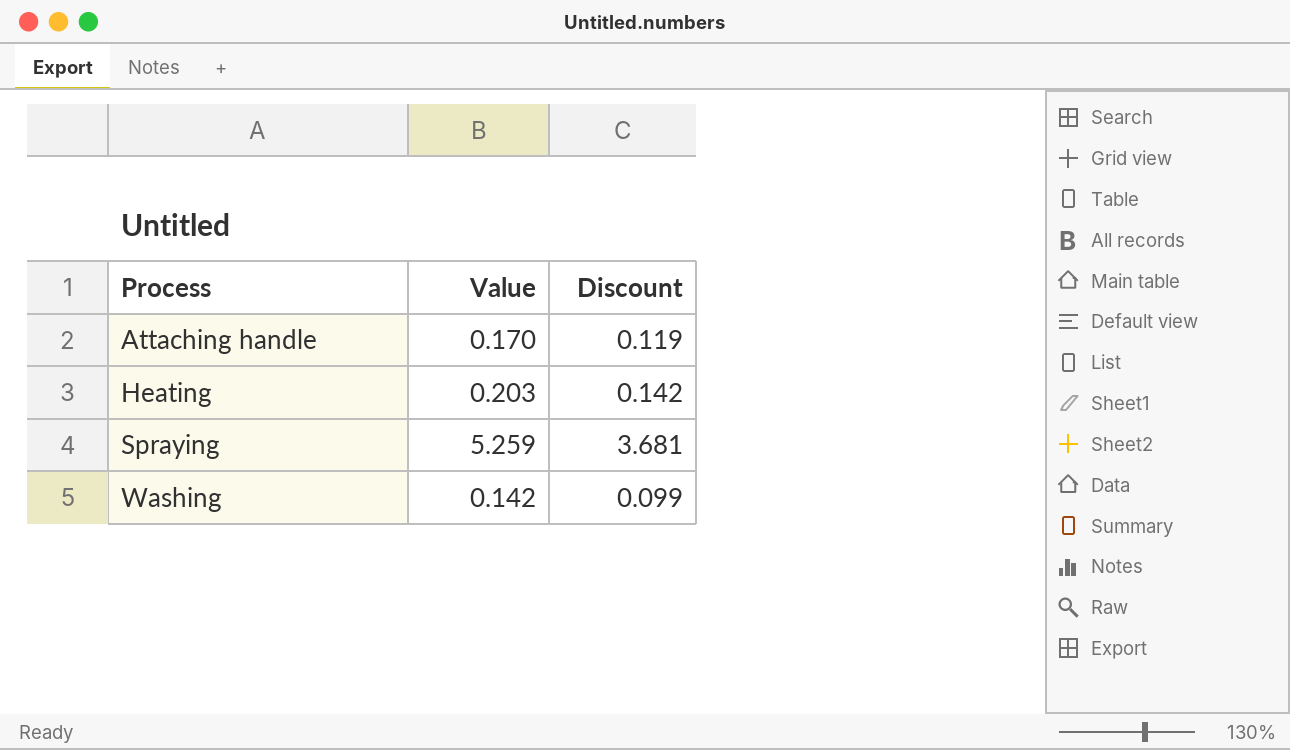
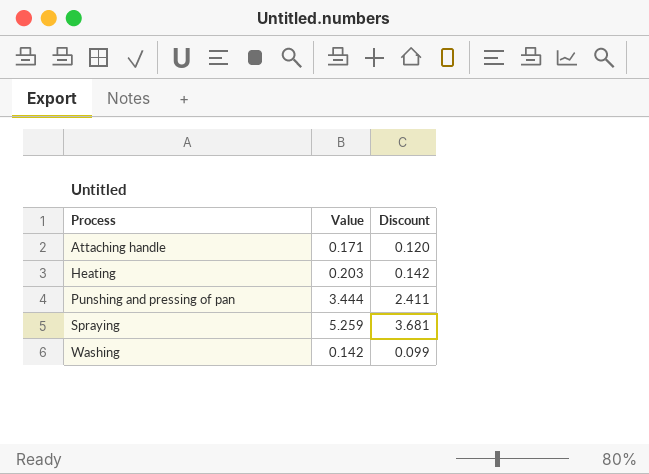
Attaching handle | Value: 0.170 -> 0.171
Attaching handle | Discount: 0.119 -> 0.120
row Punshing and pressing of pan: none -> 3.444 | 2.411

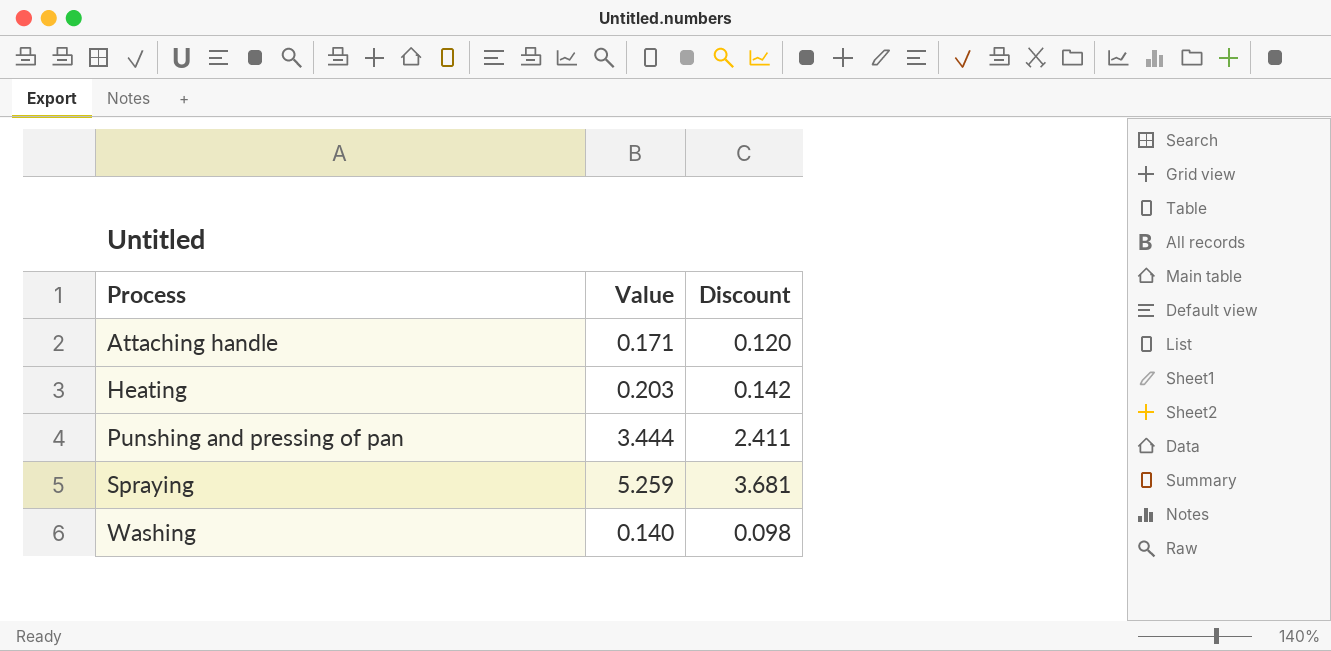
Washing | Value: 0.142 -> 0.140
Washing | Discount: 0.099 -> 0.098

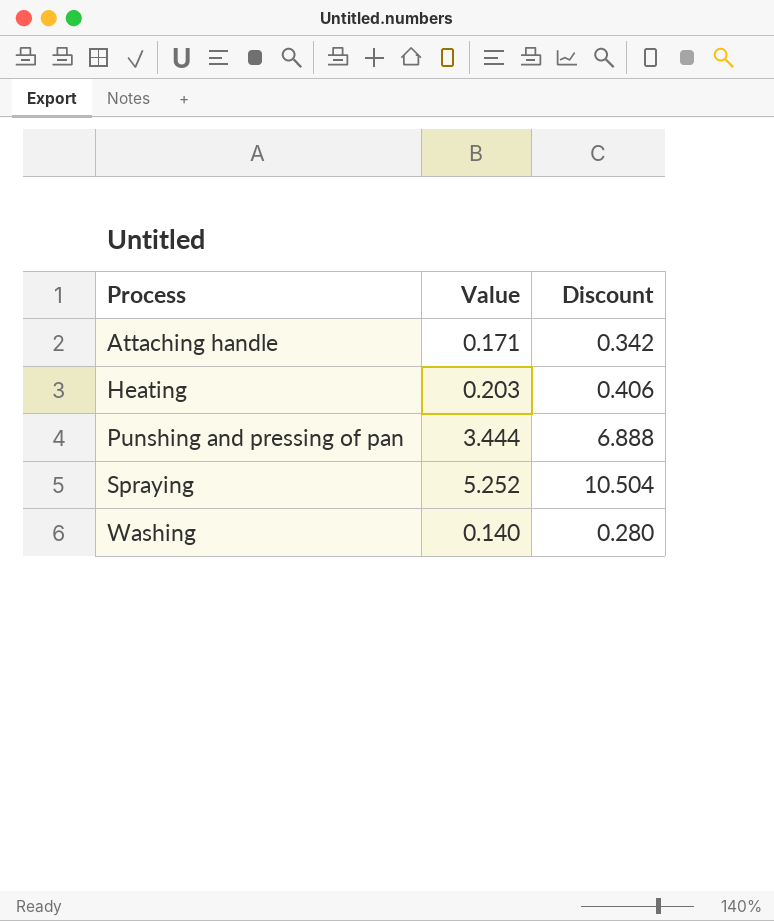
column Discount | formula: [Value] * 0.7 -> [Value] * 2
Spraying | Value: 5.259 -> 5.252

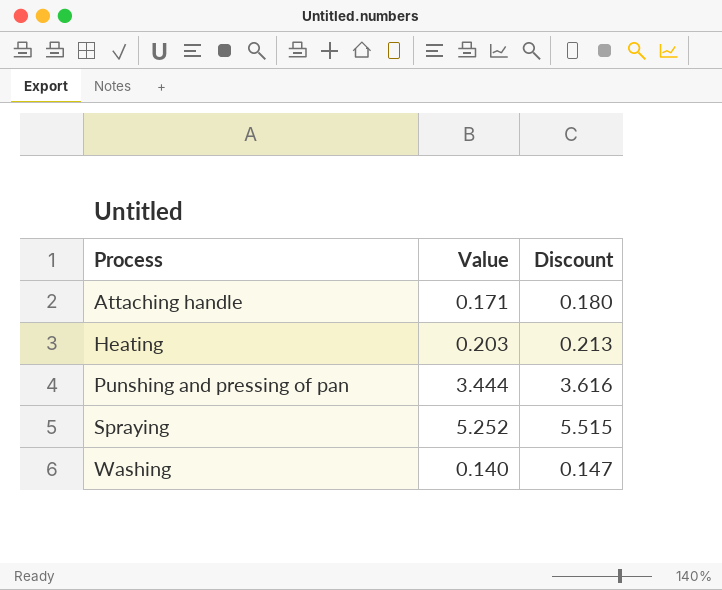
column Discount | formula: [Value] * 2 -> [Value] * 1.05

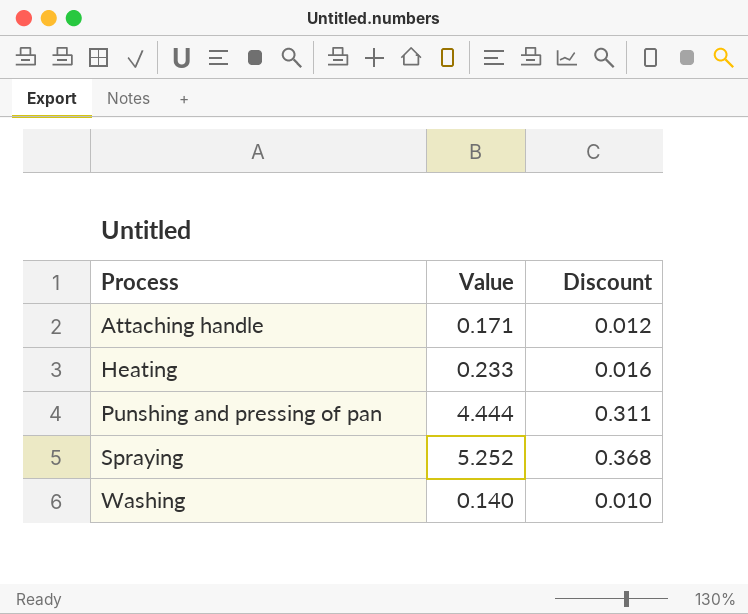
column Discount | formula: [Value] * 1.05 -> [Value] * 0.07
Heating | Value: 0.203 -> 0.233
Punshing and pressing of pan | Value: 3.444 -> 4.444

